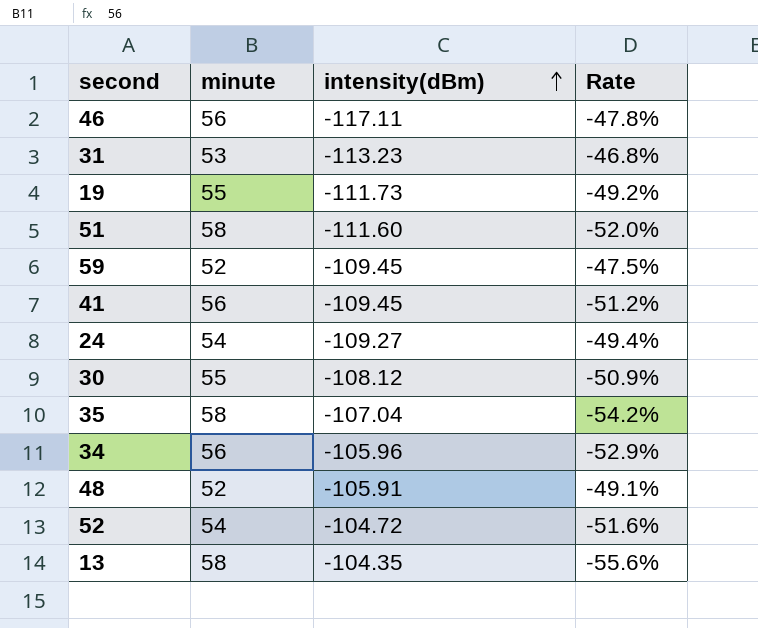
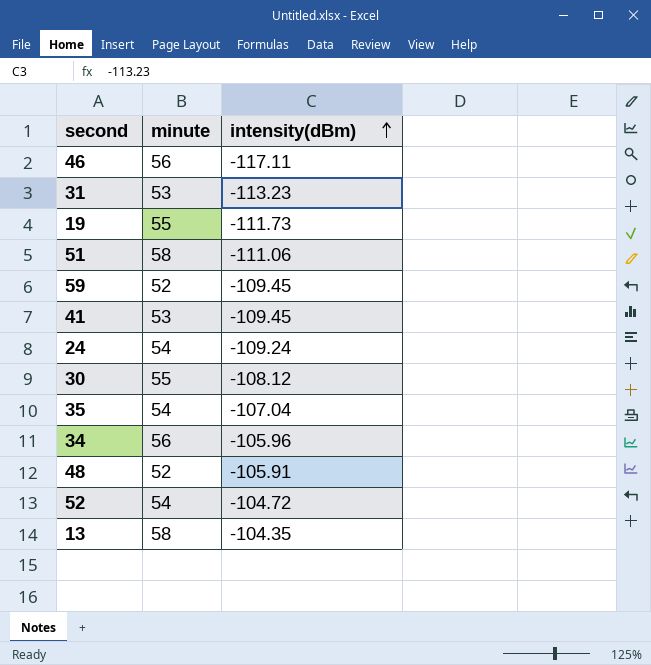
column Rate | formula: [minute] / [intensity(dBm)] -> none
51 | intensity(dBm): -111.60 -> -111.06
41 | minute: 56 -> 53
24 | intensity(dBm): -109.27 -> -109.24
35 | minute: 58 -> 54

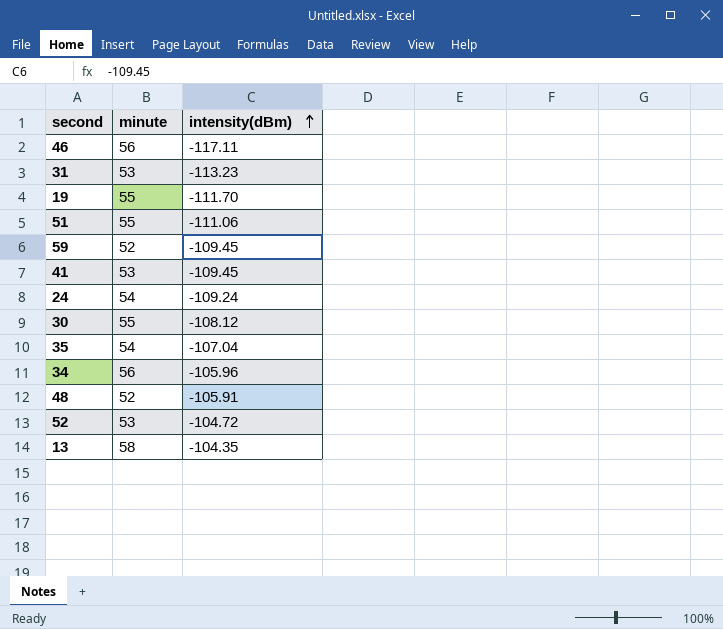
19 | intensity(dBm): -111.73 -> -111.70
51 | minute: 58 -> 55
52 | minute: 54 -> 53

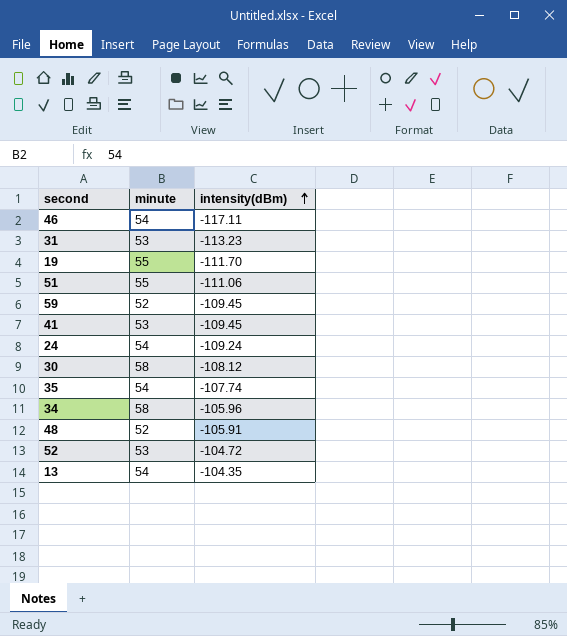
46 | minute: 56 -> 54
30 | minute: 55 -> 58
35 | intensity(dBm): -107.04 -> -107.74
34 | minute: 56 -> 58
13 | minute: 58 -> 54

